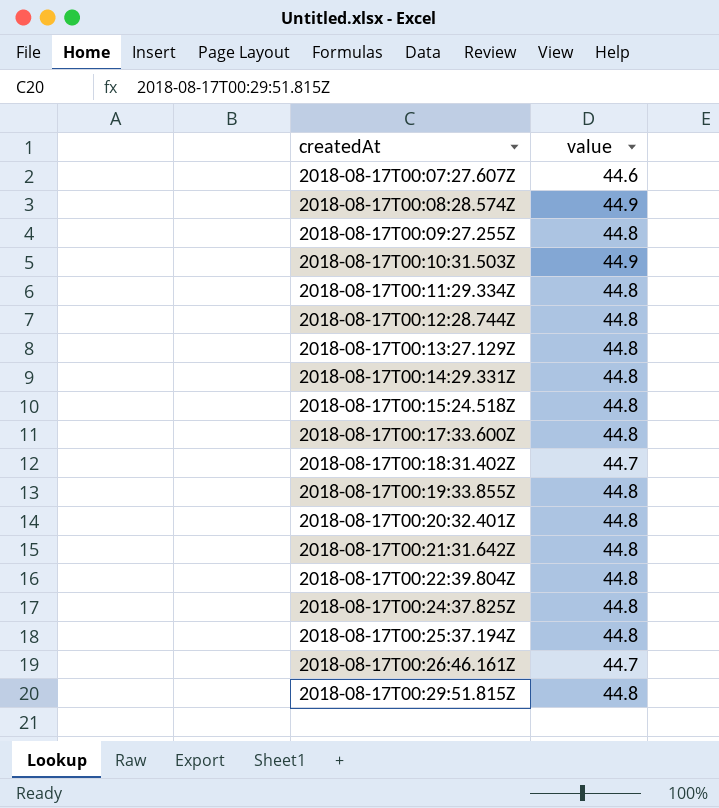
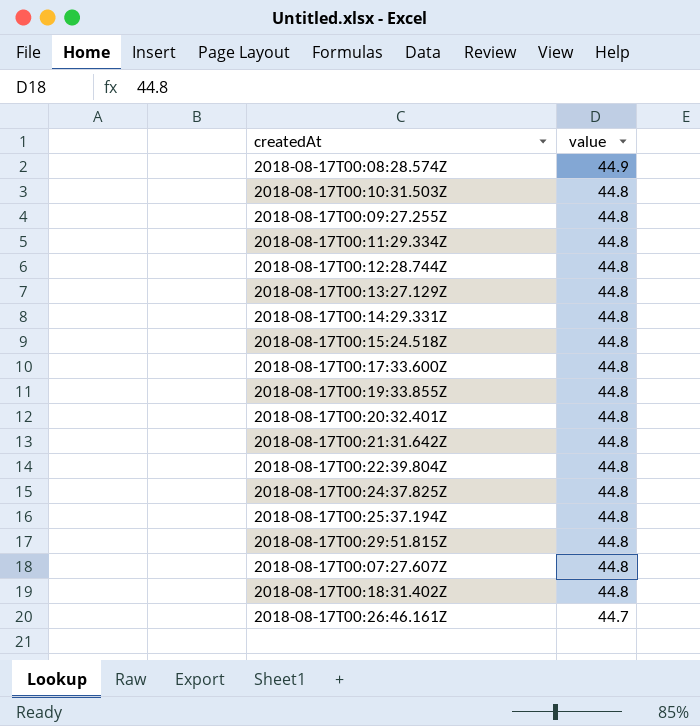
row order: createdAt ascending -> value descending
2018-08-17T00:10:31.503Z | value: 44.9 -> 44.8
2018-08-17T00:07:27.607Z | value: 44.6 -> 44.8
2018-08-17T00:18:31.402Z | value: 44.7 -> 44.8

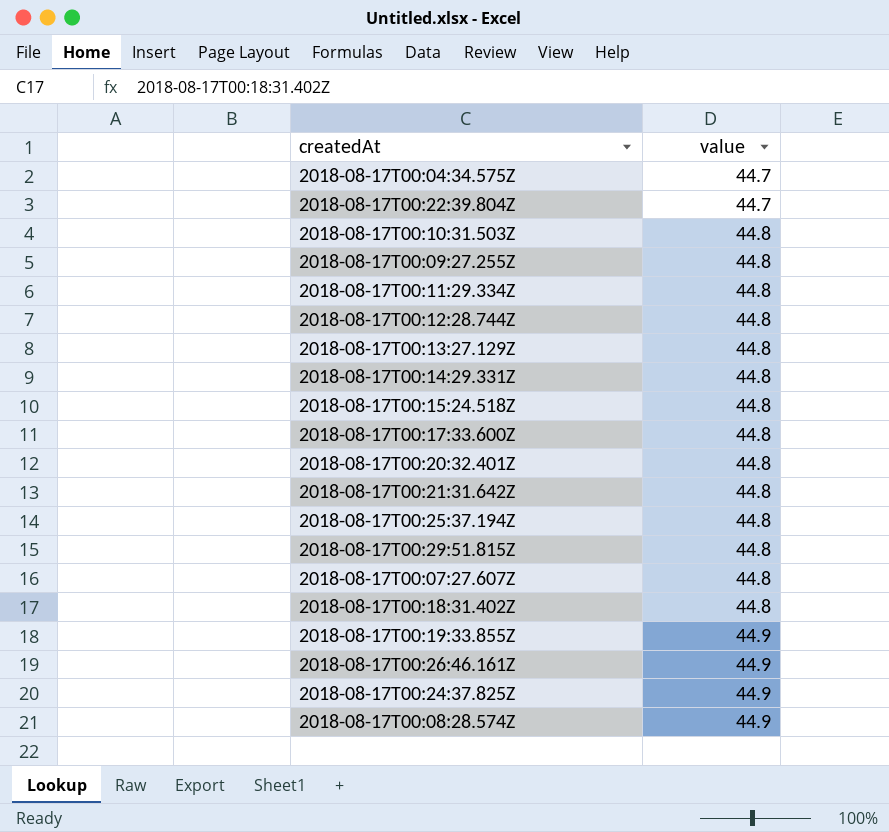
row order: value descending -> value ascending
row 2018-08-17T00:04:34.575Z: none -> 44.7
2018-08-17T00:22:39.804Z | value: 44.8 -> 44.7
2018-08-17T00:19:33.855Z | value: 44.8 -> 44.9
2018-08-17T00:26:46.161Z | value: 44.7 -> 44.9
2018-08-17T00:24:37.825Z | value: 44.8 -> 44.9

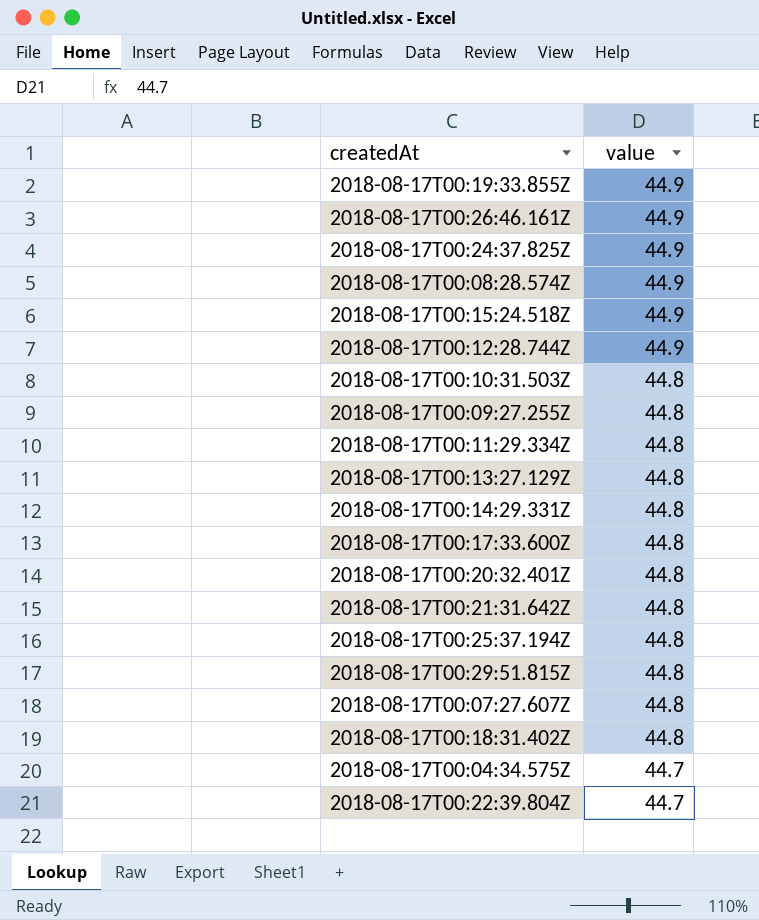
row order: value ascending -> value descending
2018-08-17T00:15:24.518Z | value: 44.8 -> 44.9
2018-08-17T00:12:28.744Z | value: 44.8 -> 44.9

